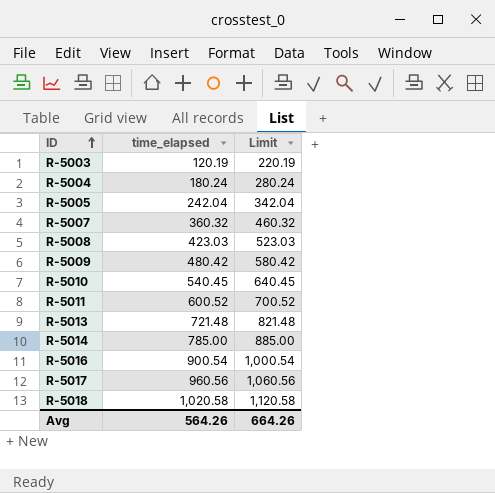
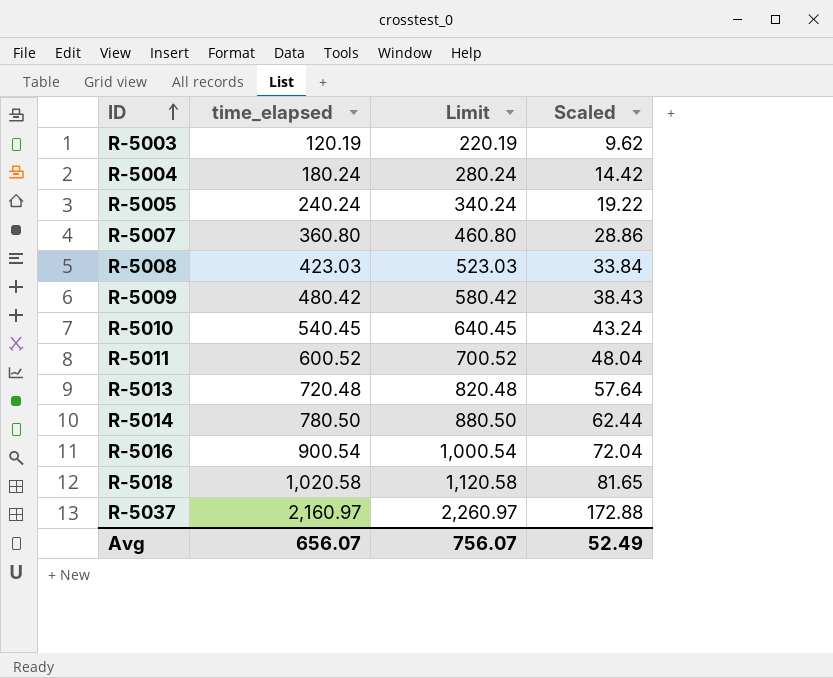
column Scaled | formula: none -> [time_elapsed] * 0.08
row R-5017: 960.56 | 1,060.56 -> none
R-5005 | time_elapsed: 242.04 -> 240.24
R-5005 | Limit: 342.04 -> 340.24
R-5007 | time_elapsed: 360.32 -> 360.80
R-5007 | Limit: 460.32 -> 460.80
R-5013 | time_elapsed: 721.48 -> 720.48
R-5013 | Limit: 821.48 -> 820.48
R-5014 | time_elapsed: 785.00 -> 780.50
R-5014 | Limit: 885.00 -> 880.50
row R-5037: none -> 2,160.97 | 2,260.97 | 172.88
Avg | time_elapsed: 564.26 -> 656.07
Avg | Limit: 664.26 -> 756.07

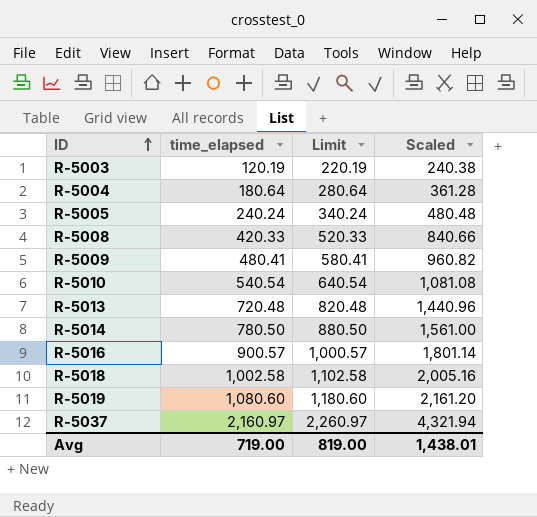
column Scaled | formula: [time_elapsed] * 0.08 -> [time_elapsed] * 2
row R-5007: 360.80 | 460.80 | 28.86 -> none
row R-5011: 600.52 | 700.52 | 48.04 -> none
R-5004 | time_elapsed: 180.24 -> 180.64
R-5004 | Limit: 280.24 -> 280.64
R-5008 | time_elapsed: 423.03 -> 420.33
R-5008 | Limit: 523.03 -> 520.33
R-5009 | time_elapsed: 480.42 -> 480.41
R-5009 | Limit: 580.42 -> 580.41
R-5010 | time_elapsed: 540.45 -> 540.54
R-5010 | Limit: 640.45 -> 640.54
R-5016 | time_elapsed: 900.54 -> 900.57
R-5016 | Limit: 1,000.54 -> 1,000.57
R-5018 | time_elapsed: 1,020.58 -> 1,002.58
R-5018 | Limit: 1,120.58 -> 1,102.58
row R-5019: none -> 1,080.60 | 1,180.60 | 2,161.20
Avg | time_elapsed: 656.07 -> 719.00
Avg | Limit: 756.07 -> 819.00
Avg | Scaled: 52.49 -> 1,438.01

